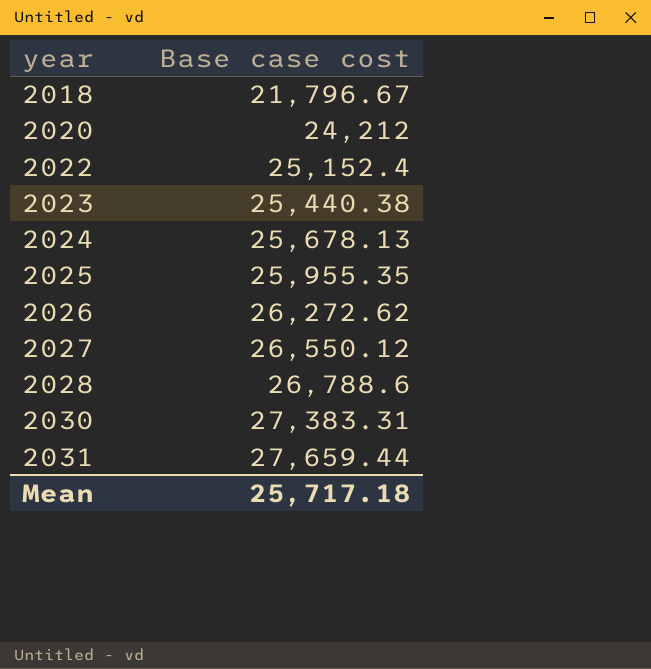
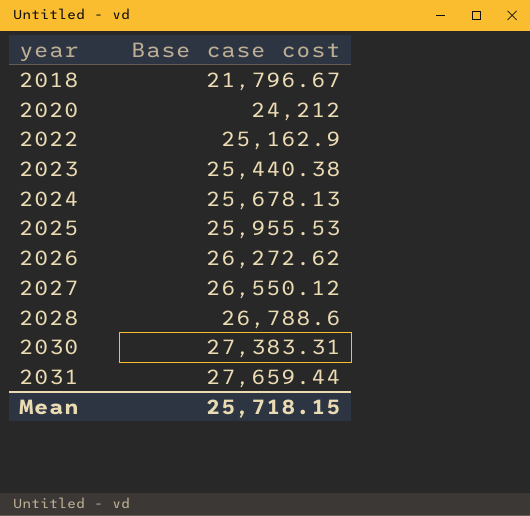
2022 | Base case cost: 25,152.4 -> 25,162.9
2025 | Base case cost: 25,955.35 -> 25,955.53
Mean | Base case cost: 25,717.18 -> 25,718.15

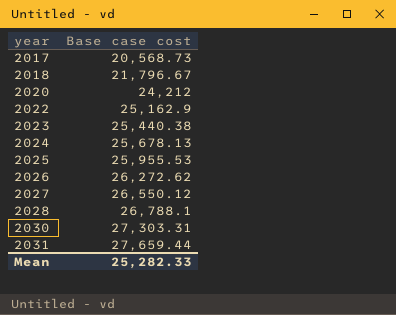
row 2017: none -> 20,568.73
2028 | Base case cost: 26,788.6 -> 26,788.1
2030 | Base case cost: 27,383.31 -> 27,303.31
Mean | Base case cost: 25,718.15 -> 25,282.33

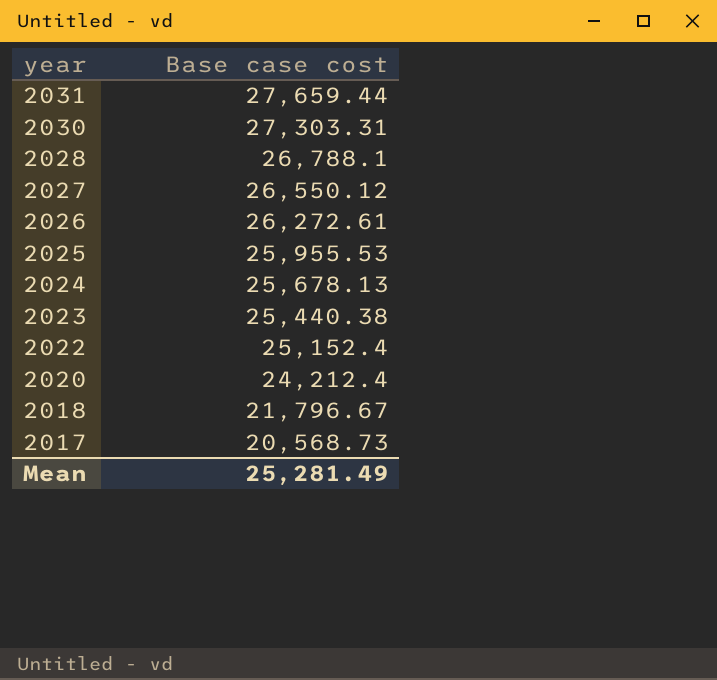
row order: year ascending -> year descending
2026 | Base case cost: 26,272.62 -> 26,272.61
2022 | Base case cost: 25,162.9 -> 25,152.4
2020 | Base case cost: 24,212 -> 24,212.4
Mean | Base case cost: 25,282.33 -> 25,281.49

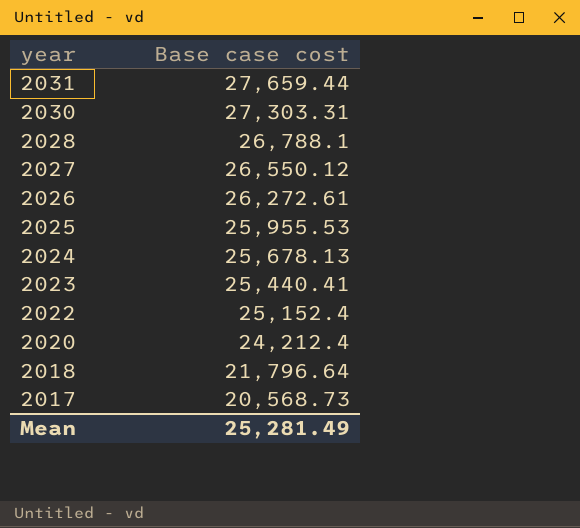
2023 | Base case cost: 25,440.38 -> 25,440.41
2018 | Base case cost: 21,796.67 -> 21,796.64

